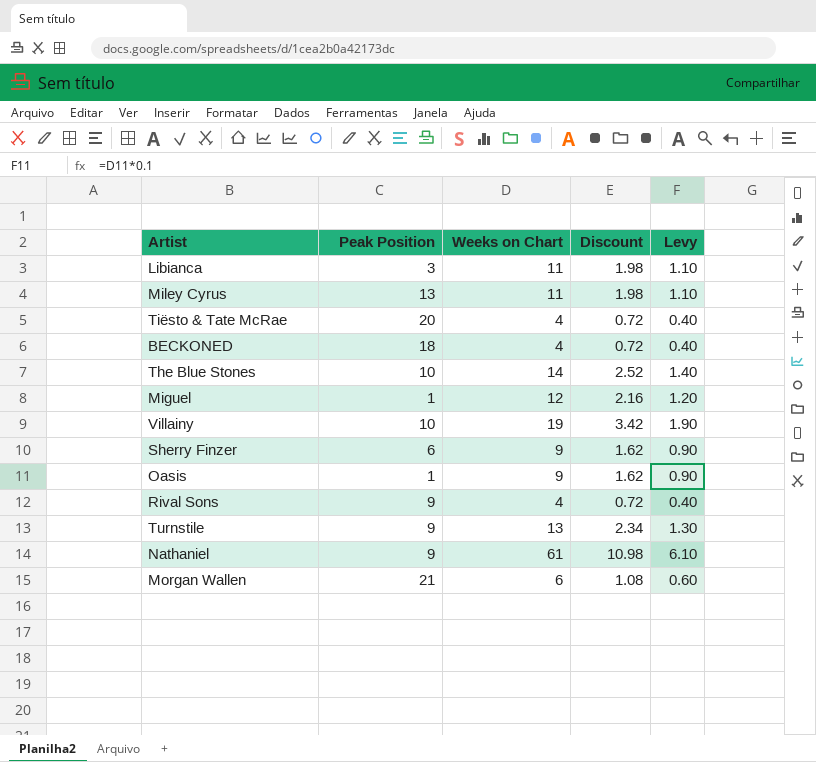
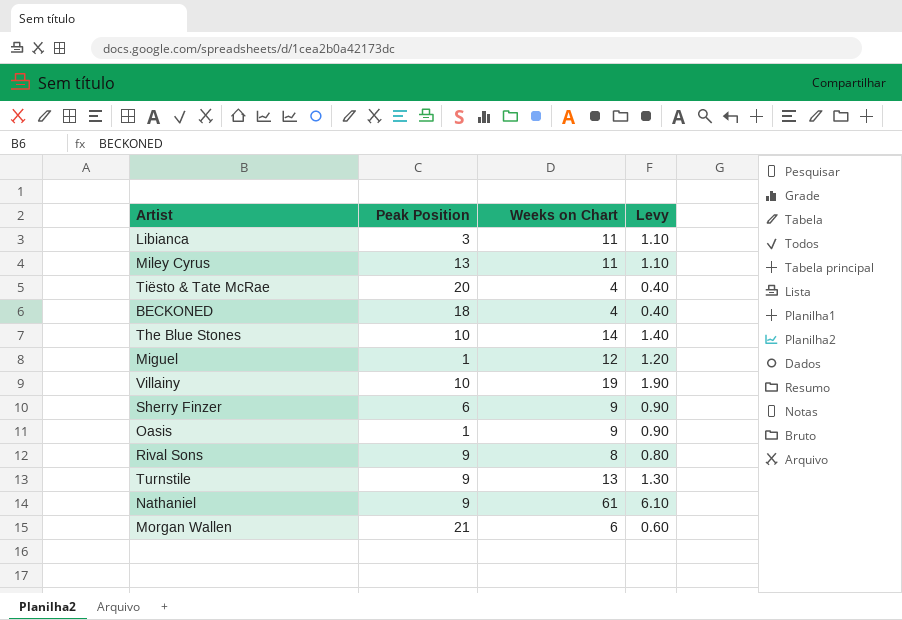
column Discount | formula: [Weeks on Chart] * 0.18 -> none
Rival Sons | Weeks on Chart: 4 -> 8
Rival Sons | Levy: 0.40 -> 0.80

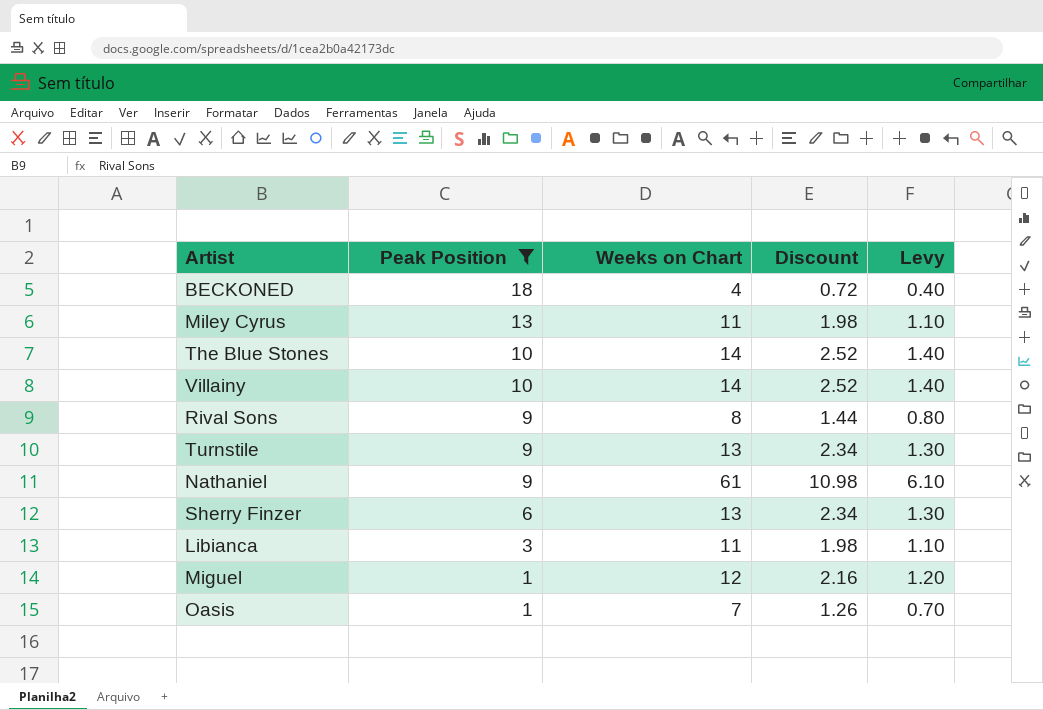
filter: none -> Peak Position <= 18
row order: none -> Peak Position descending
column Discount | formula: none -> [Weeks on Chart] * 0.18
Villainy | Weeks on Chart: 19 -> 14
Villainy | Levy: 1.90 -> 1.40
Sherry Finzer | Weeks on Chart: 9 -> 13
Sherry Finzer | Levy: 0.90 -> 1.30
Oasis | Weeks on Chart: 9 -> 7
Oasis | Levy: 0.90 -> 0.70

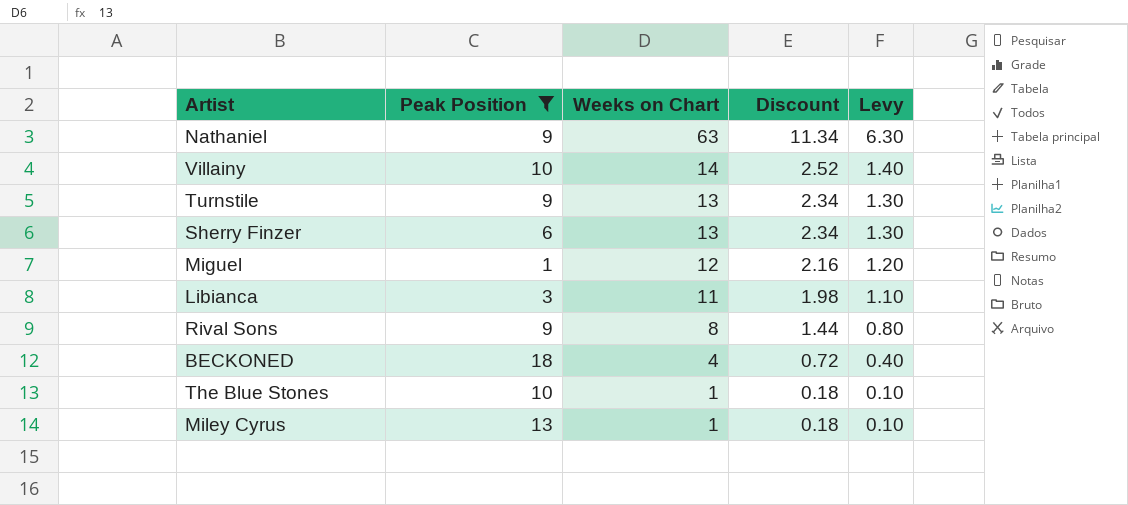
row order: Peak Position descending -> Weeks on Chart descending
row Oasis: 1 | 7 | 1.26 | 0.70 -> none
Nathaniel | Weeks on Chart: 61 -> 63
Nathaniel | Discount: 10.98 -> 11.34
Nathaniel | Levy: 6.10 -> 6.30
The Blue Stones | Weeks on Chart: 14 -> 1
The Blue Stones | Discount: 2.52 -> 0.18
The Blue Stones | Levy: 1.40 -> 0.10
Miley Cyrus | Weeks on Chart: 11 -> 1
Miley Cyrus | Discount: 1.98 -> 0.18
Miley Cyrus | Levy: 1.10 -> 0.10

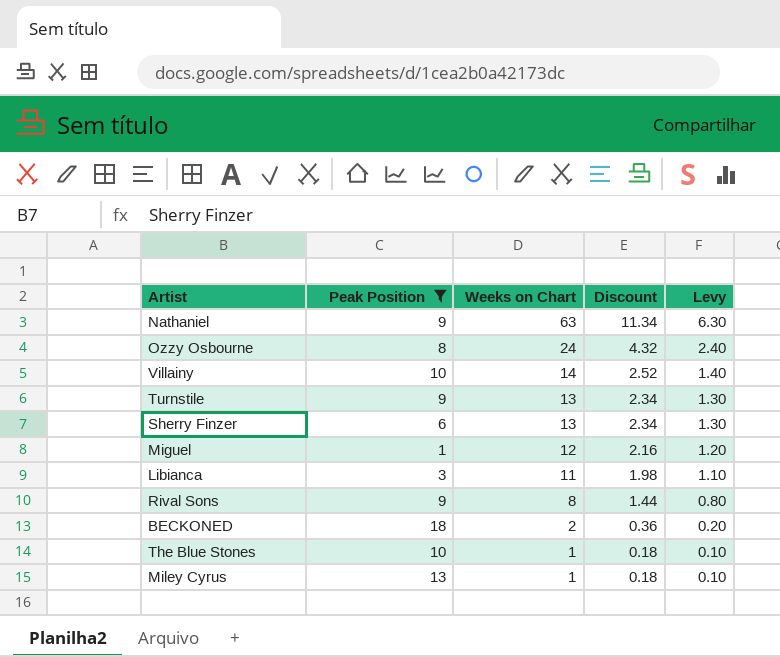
row Ozzy Osbourne: none -> 8 | 24 | 4.32 | 2.40
BECKONED | Weeks on Chart: 4 -> 2
BECKONED | Discount: 0.72 -> 0.36
BECKONED | Levy: 0.40 -> 0.20

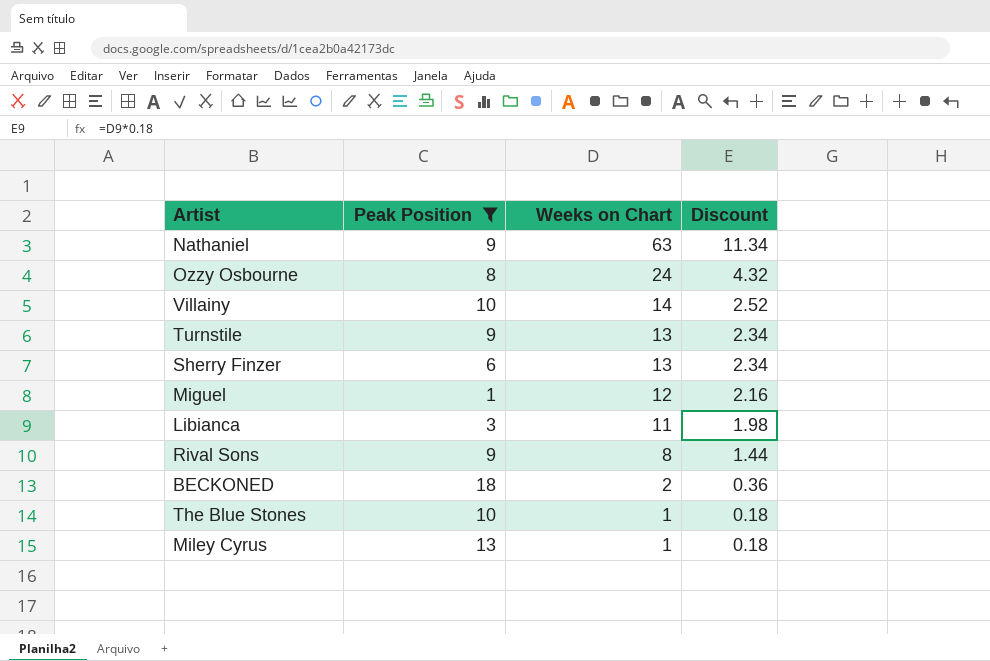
column Levy | formula: [Weeks on Chart] * 0.1 -> none

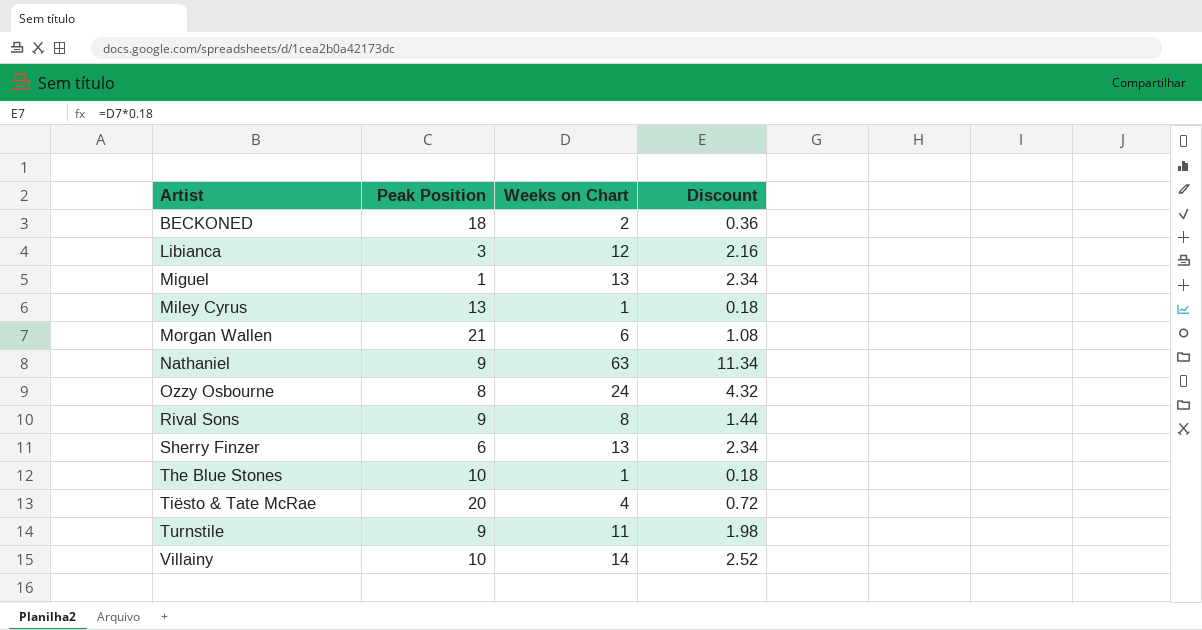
filter: Peak Position <= 18 -> none
row order: Weeks on Chart descending -> Artist ascending
Libianca | Weeks on Chart: 11 -> 12
Libianca | Discount: 1.98 -> 2.16
Miguel | Weeks on Chart: 12 -> 13
Miguel | Discount: 2.16 -> 2.34
Turnstile | Weeks on Chart: 13 -> 11
Turnstile | Discount: 2.34 -> 1.98

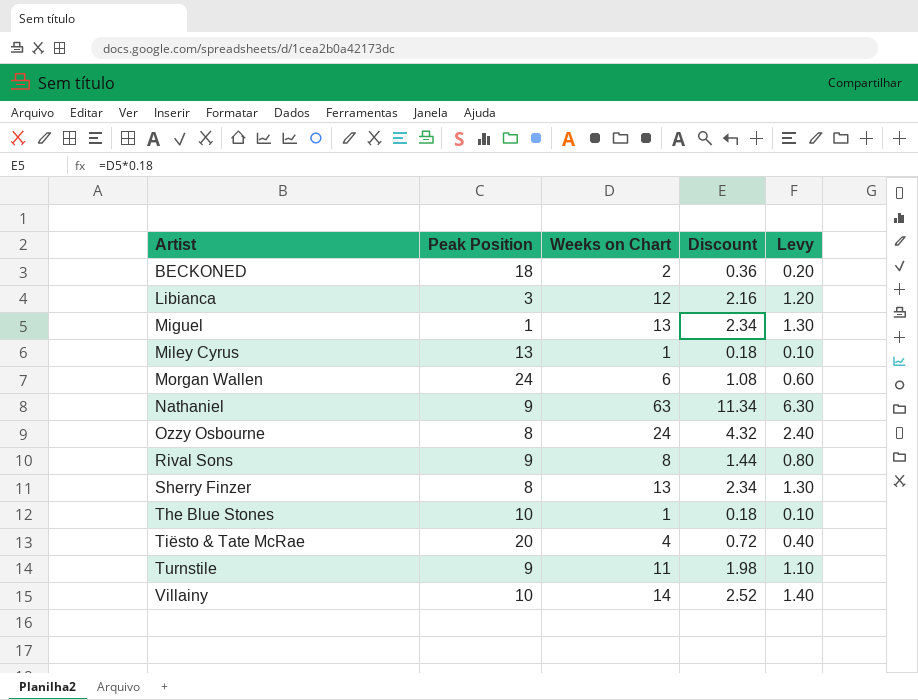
column Levy | formula: none -> [Weeks on Chart] * 0.1
Morgan Wallen | Peak Position: 21 -> 24
Sherry Finzer | Peak Position: 6 -> 8

